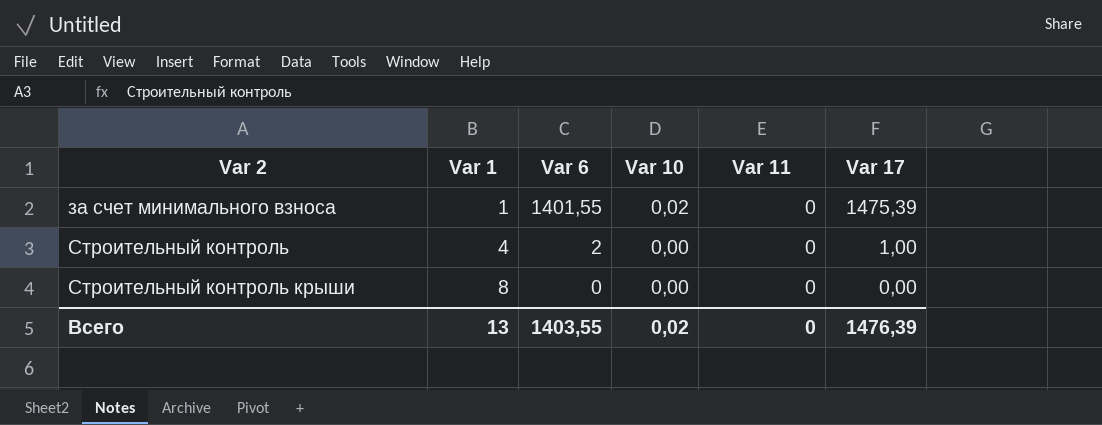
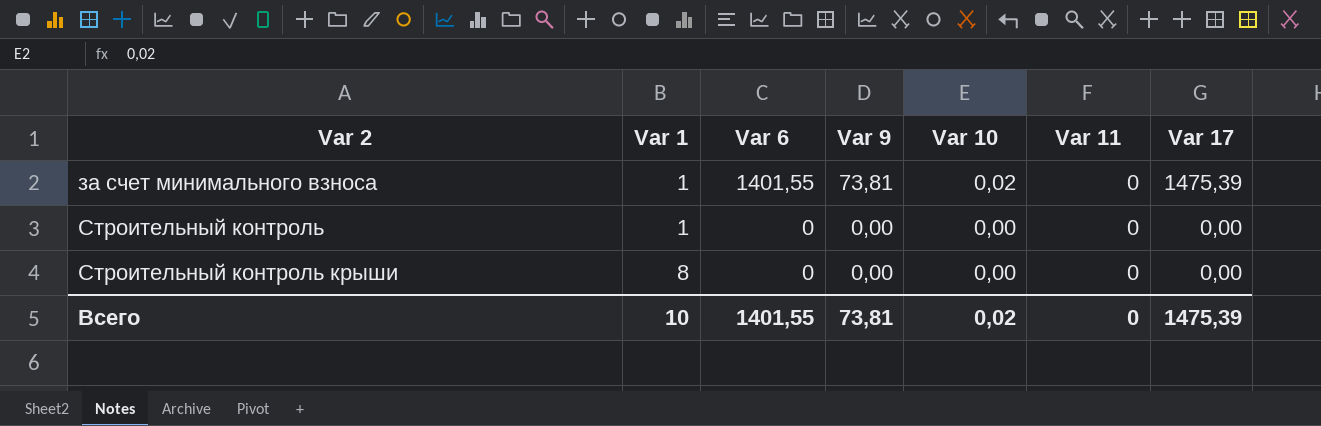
column Var 9 | position: none -> 4
Строительный контроль | Var 1: 4 -> 1
Строительный контроль | Var 6: 2 -> 0
Строительный контроль | Var 17: 1,00 -> 0,00
Всего | Var 1: 13 -> 10
Всего | Var 6: 1403,55 -> 1401,55
Всего | Var 17: 1476,39 -> 1475,39

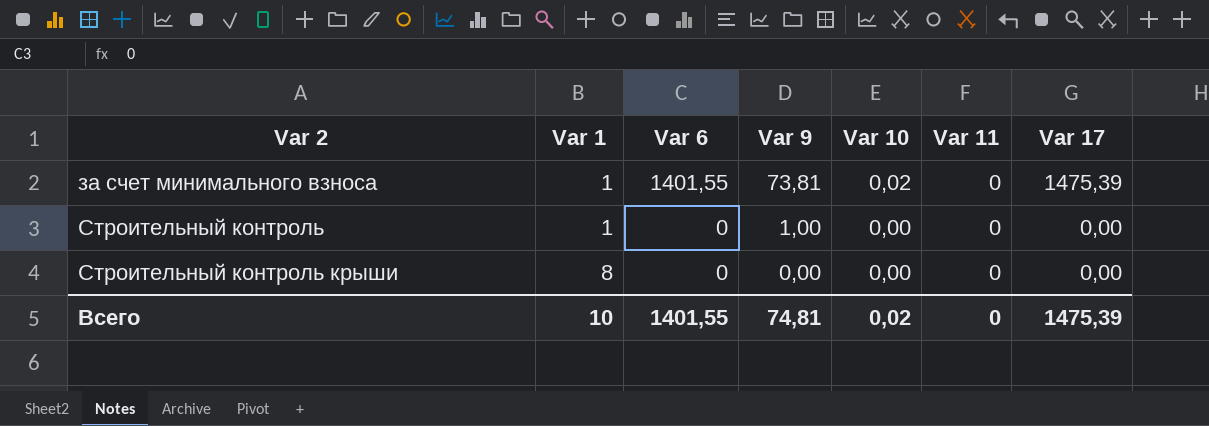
Строительный контроль | Var 9: 0,00 -> 1,00
Всего | Var 9: 73,81 -> 74,81

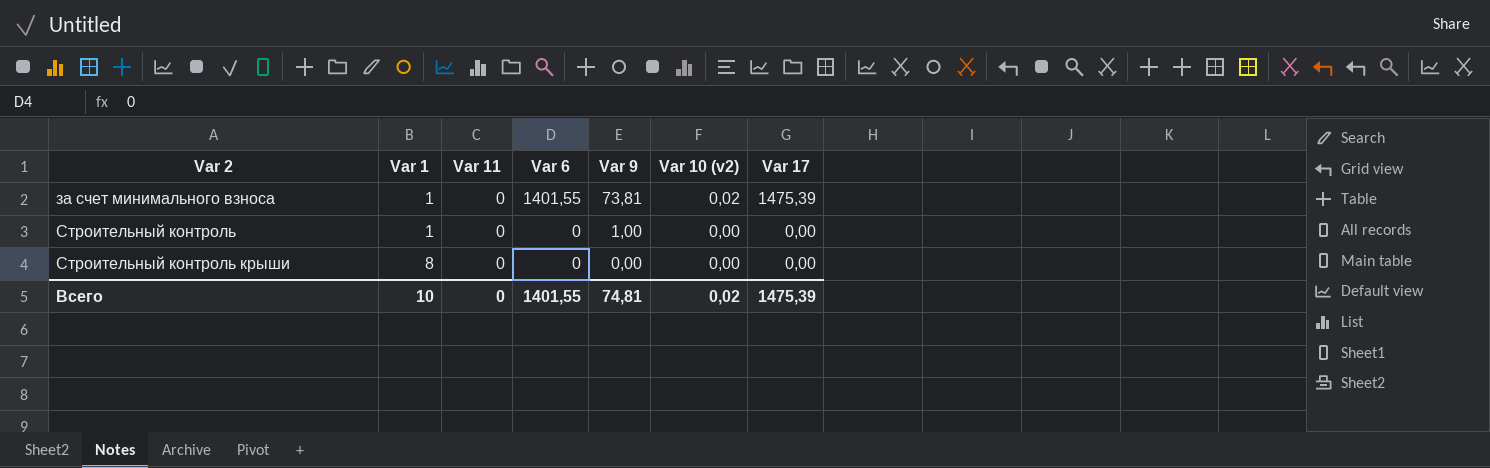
column Var 11 | position: 6 -> 3
column name: Var 10 -> Var 10 (v2)

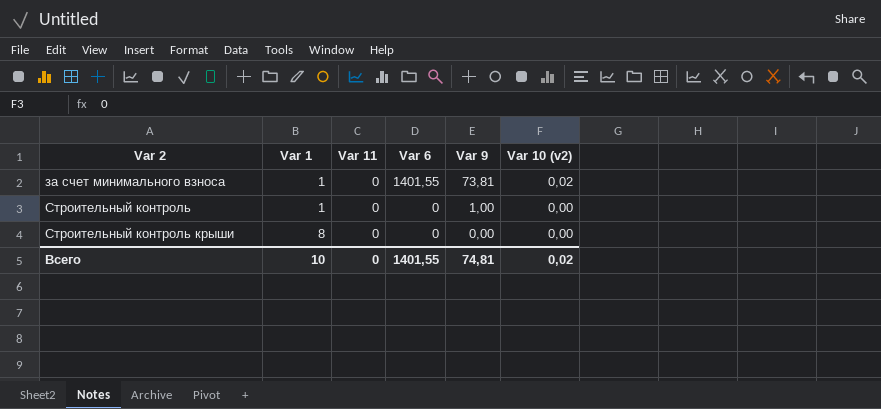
column Var 17 | position: 7 -> none

